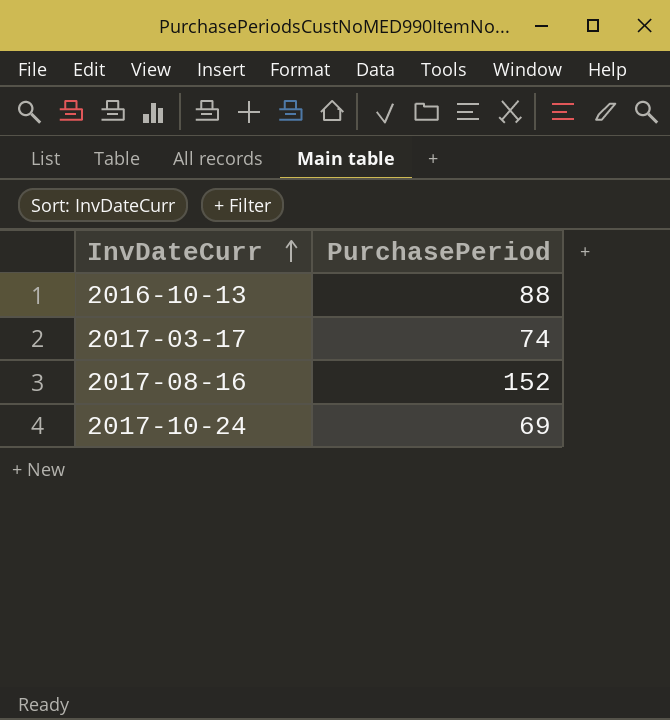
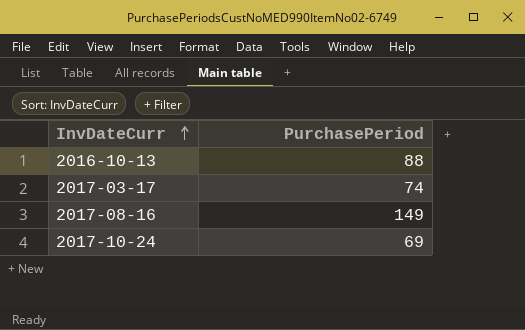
2017-08-16 | PurchasePeriod: 152 -> 149

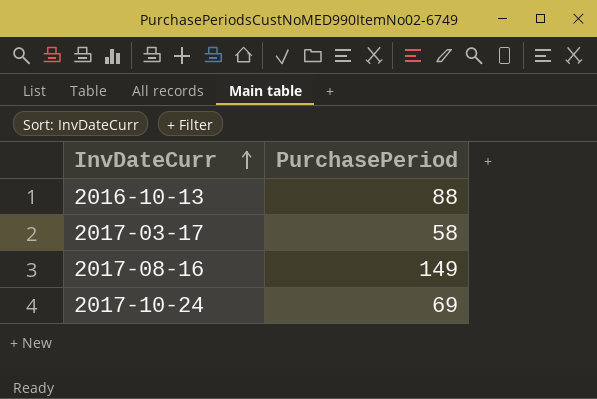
2017-03-17 | PurchasePeriod: 74 -> 58

